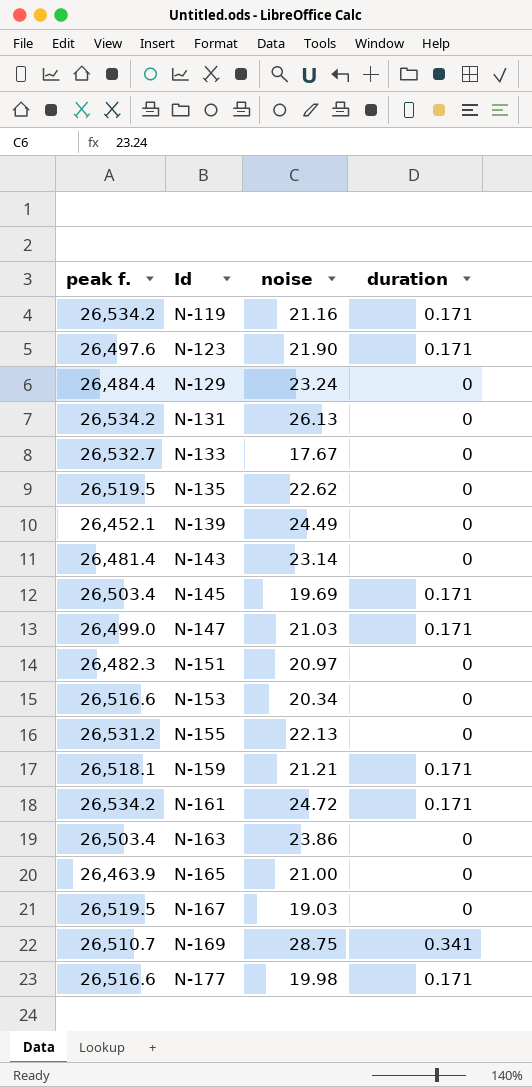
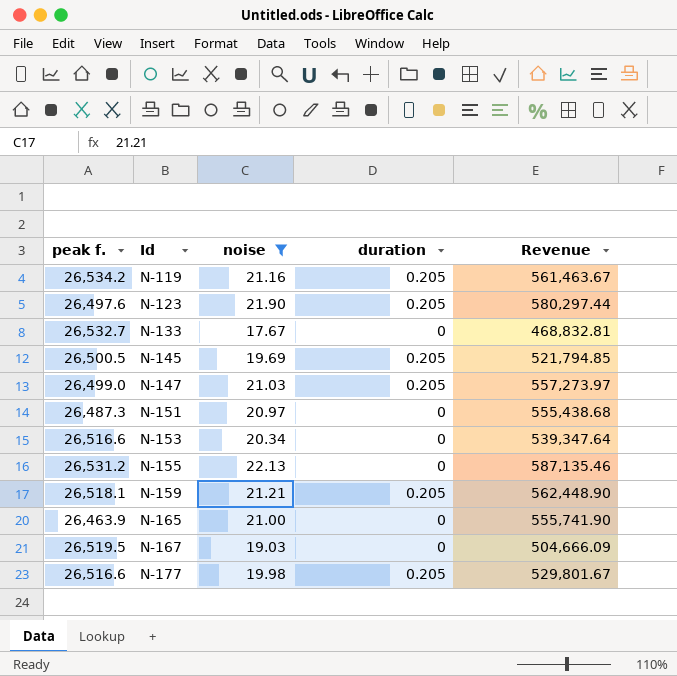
filter: none -> noise <= 22.13
column Revenue | formula: none -> [peak f.] * [noise]
N-119 | duration: 0.171 -> 0.205
N-123 | duration: 0.171 -> 0.205
N-145 | peak f.: 26,503.4 -> 26,500.5
N-145 | duration: 0.171 -> 0.205
N-147 | duration: 0.171 -> 0.205
N-151 | peak f.: 26,482.3 -> 26,487.3
N-159 | duration: 0.171 -> 0.205
N-177 | duration: 0.171 -> 0.205

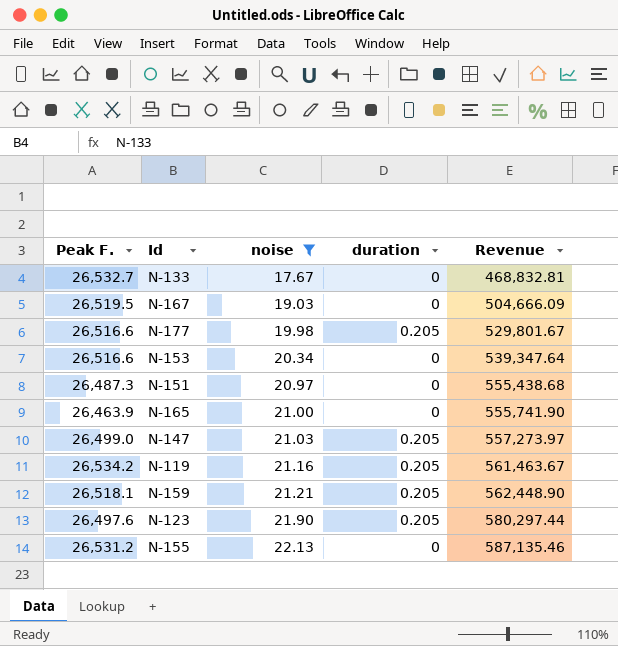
row order: Id ascending -> noise ascending
column name: peak f. -> Peak F.
row N-145: 26,500.5 | 19.69 | 0.205 | 521,794.85 -> none

